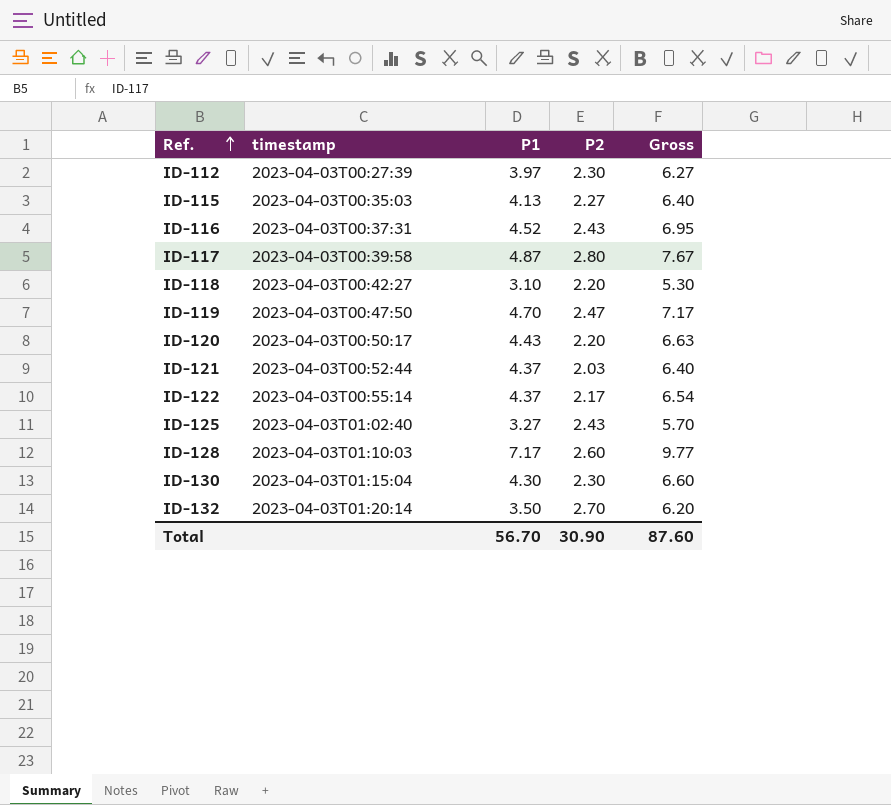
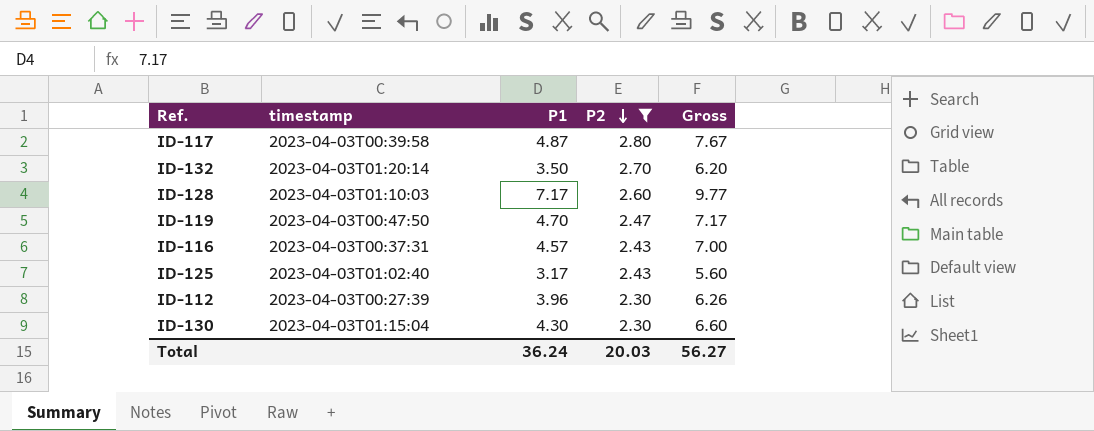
filter: none -> P2 >= 2.30
row order: Ref. ascending -> P2 descending
ID-116 | P1: 4.52 -> 4.57
ID-116 | Gross: 6.95 -> 7.00
ID-125 | P1: 3.27 -> 3.17
ID-125 | Gross: 5.70 -> 5.60
ID-112 | P1: 3.97 -> 3.96
ID-112 | Gross: 6.27 -> 6.26
Total | P1: 56.70 -> 36.24
Total | P2: 30.90 -> 20.03
Total | Gross: 87.60 -> 56.27

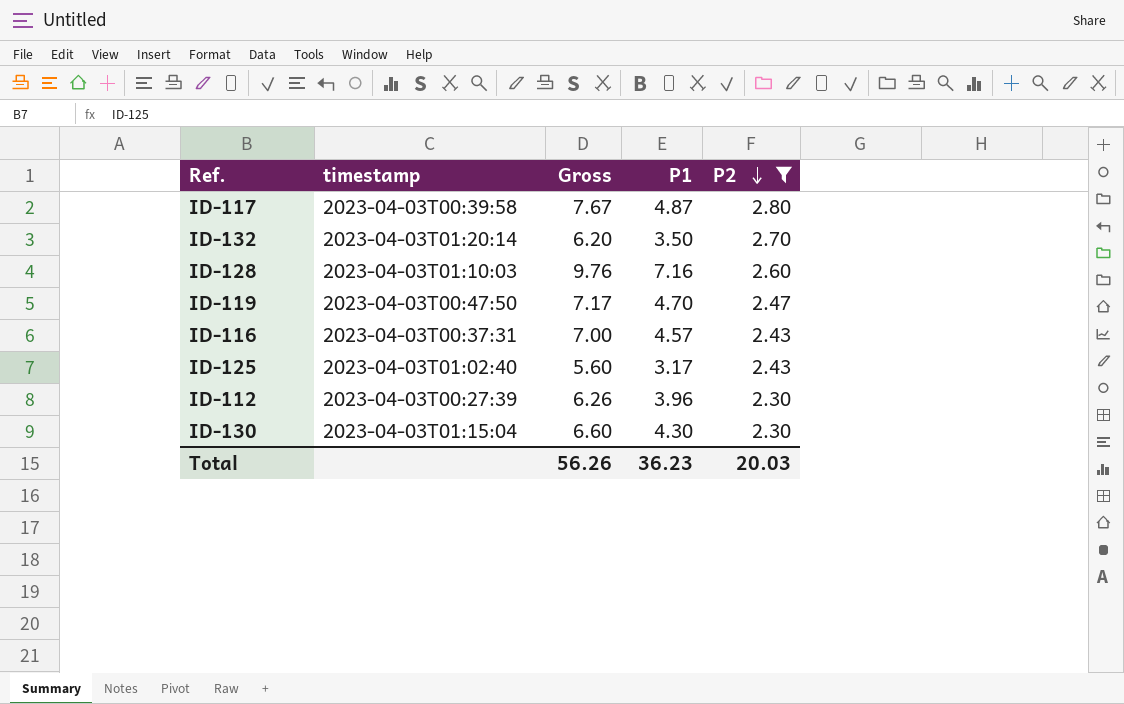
column Gross | position: 5 -> 3
ID-128 | Gross: 9.77 -> 9.76
ID-128 | P1: 7.17 -> 7.16
Total | Gross: 56.27 -> 56.26
Total | P1: 36.24 -> 36.23

